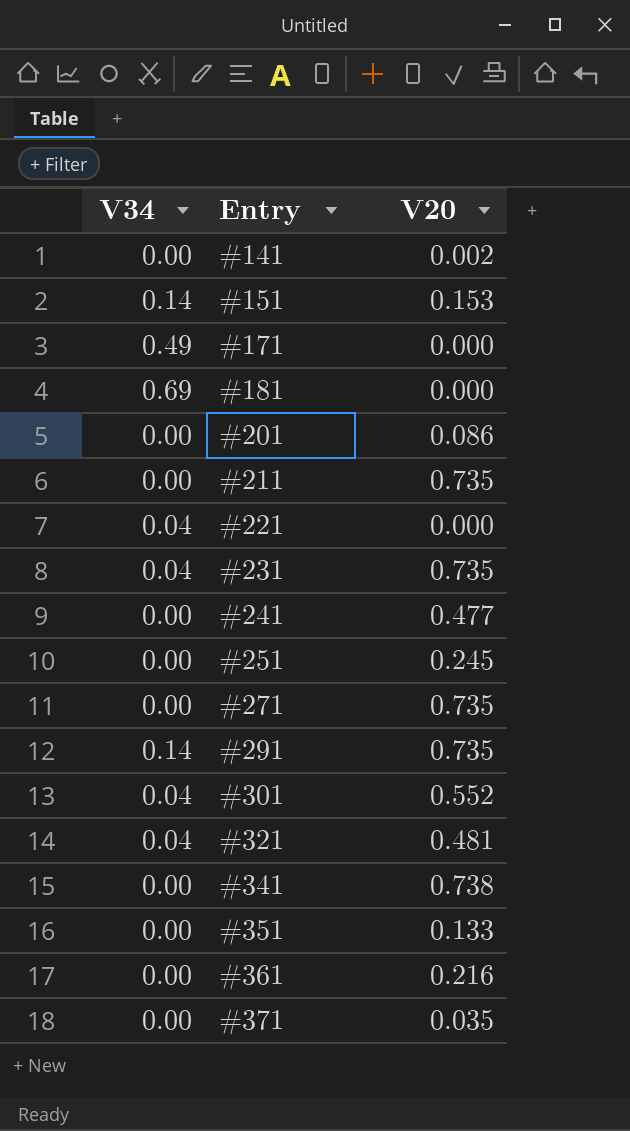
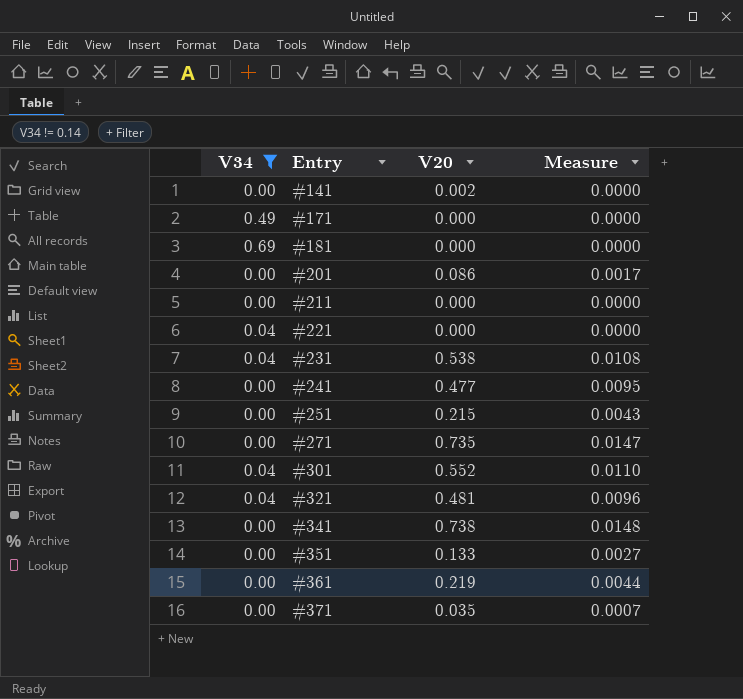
filter: none -> V34 != 0.14
column Measure | formula: none -> [V20] * 0.02
#211 | V20: 0.735 -> 0.000
#231 | V20: 0.735 -> 0.538
#251 | V20: 0.245 -> 0.215
#361 | V20: 0.216 -> 0.219

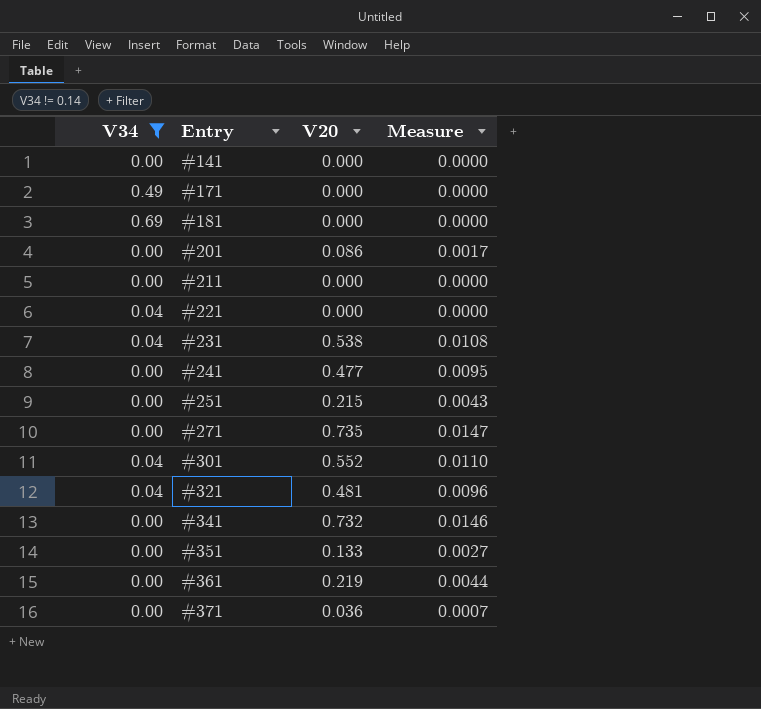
#141 | V20: 0.002 -> 0.000
#341 | V20: 0.738 -> 0.732
#341 | Measure: 0.0148 -> 0.0146
#371 | V20: 0.035 -> 0.036

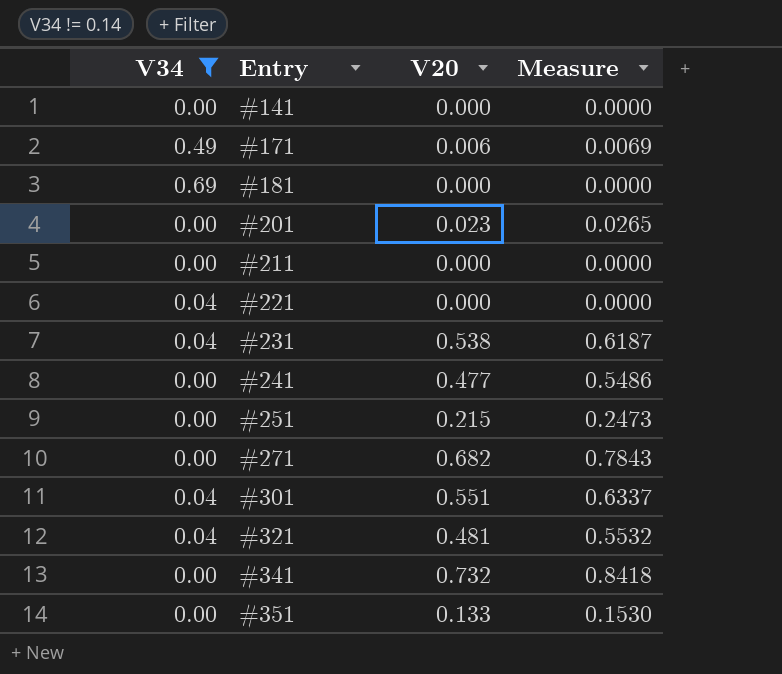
column Measure | formula: [V20] * 0.02 -> [V20] * 1.15
row #361: 0.00 | 0.219 | 0.0044 -> none
row #371: 0.00 | 0.036 | 0.0007 -> none
#171 | V20: 0.000 -> 0.006
#201 | V20: 0.086 -> 0.023
#271 | V20: 0.735 -> 0.682
#301 | V20: 0.552 -> 0.551

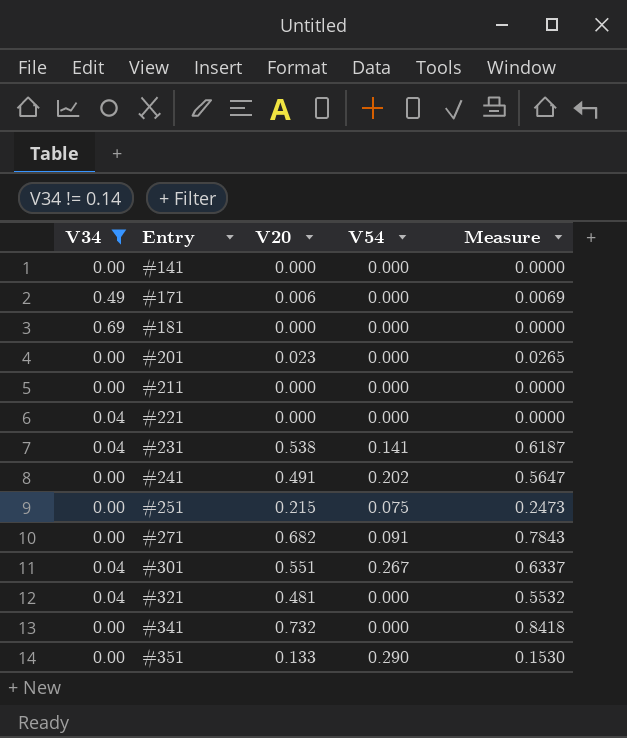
column V54 | position: none -> 4
#241 | V20: 0.477 -> 0.491
#241 | Measure: 0.5486 -> 0.5647

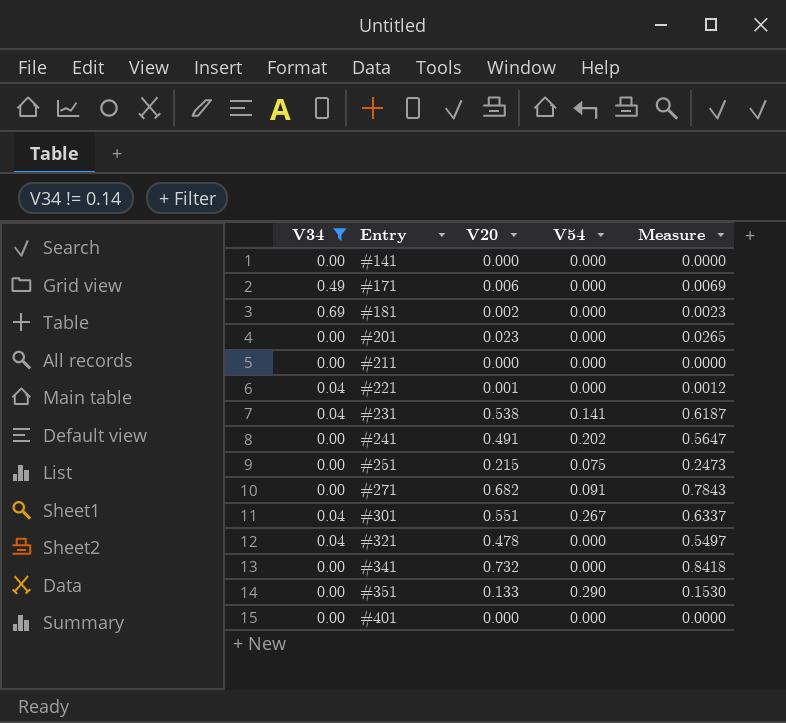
#181 | V20: 0.000 -> 0.002
#181 | Measure: 0.0000 -> 0.0023
#221 | V20: 0.000 -> 0.001
#221 | Measure: 0.0000 -> 0.0012
#321 | V20: 0.481 -> 0.478
#321 | Measure: 0.5532 -> 0.5497
row #401: none -> 0.00 | 0.000 | 0.000 | 0.0000

